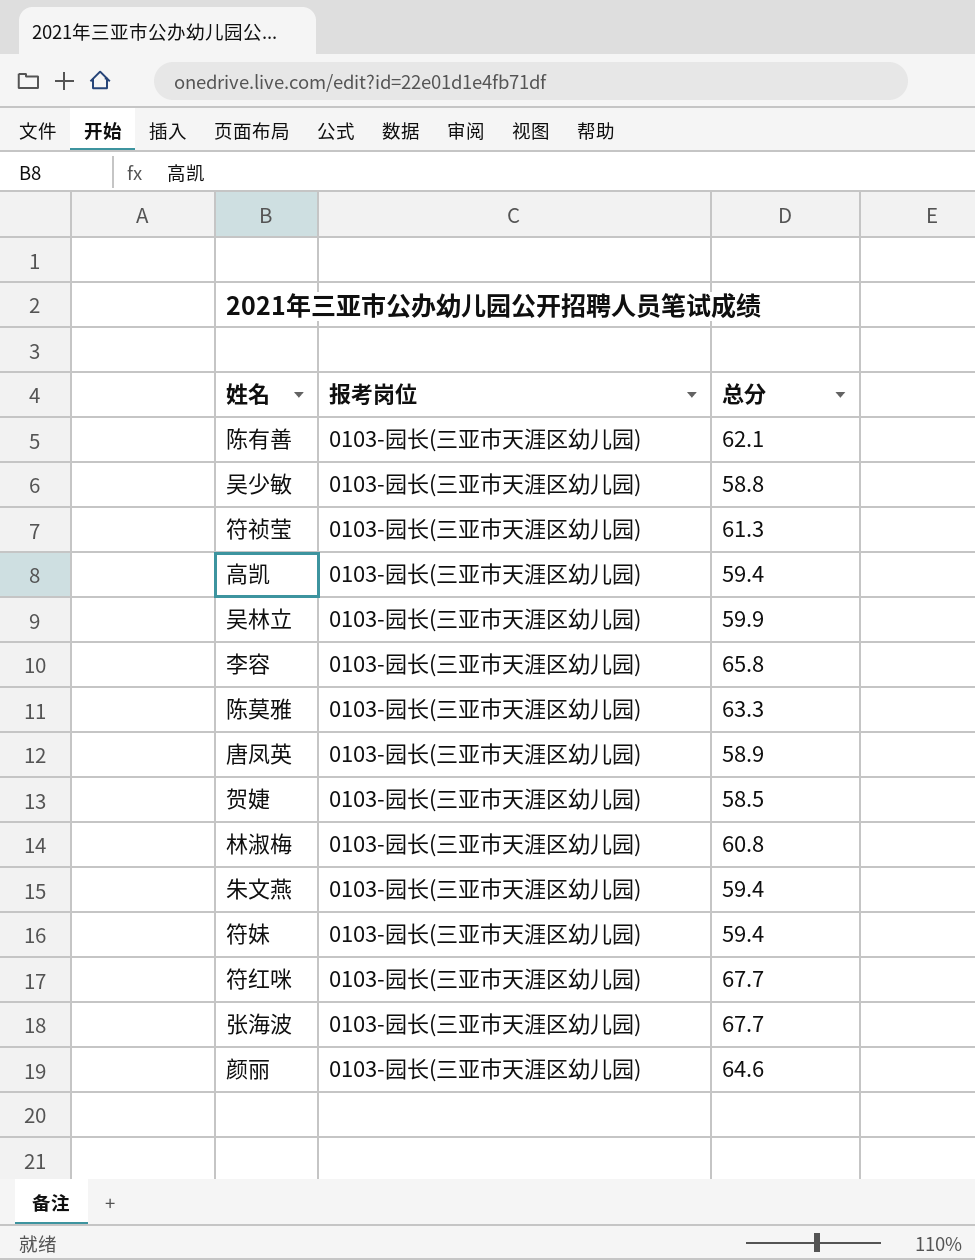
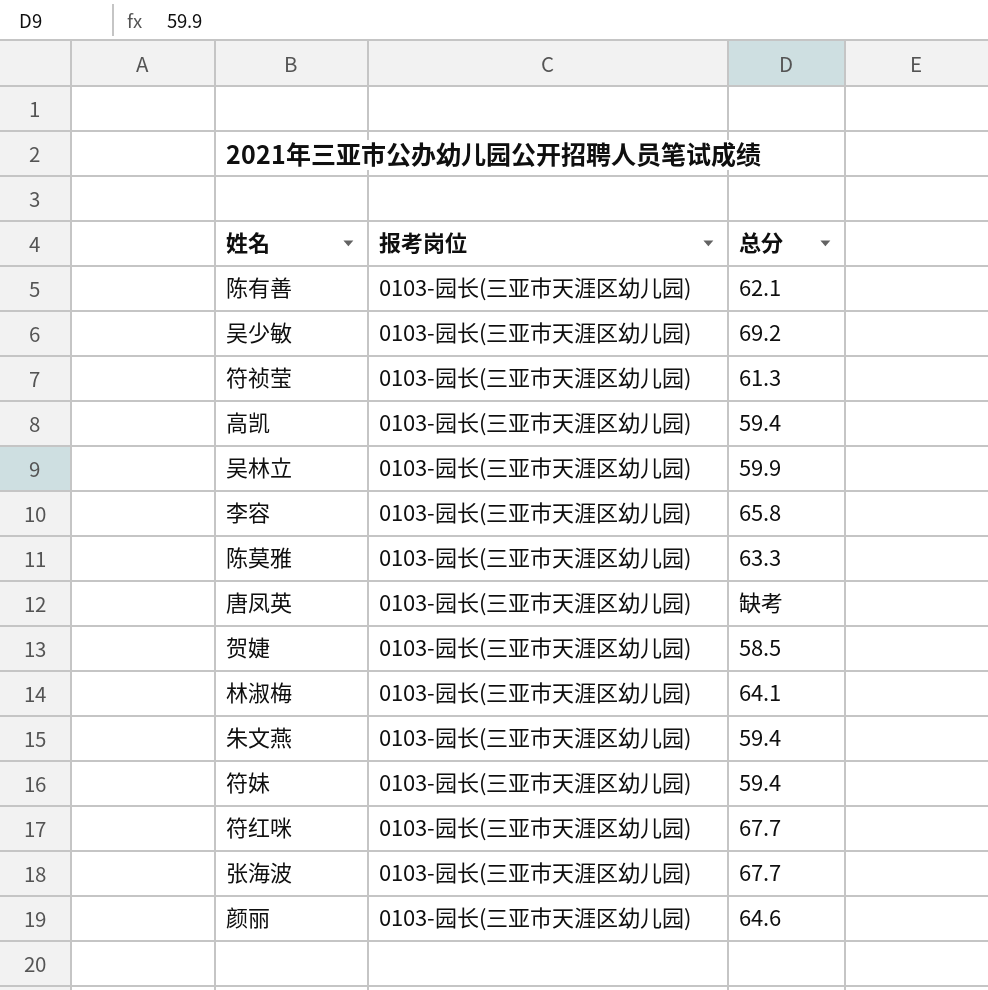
吴少敏 | 总分: 58.8 -> 69.2
唐凤英 | 总分: 58.9 -> 缺考
林淑梅 | 总分: 60.8 -> 64.1

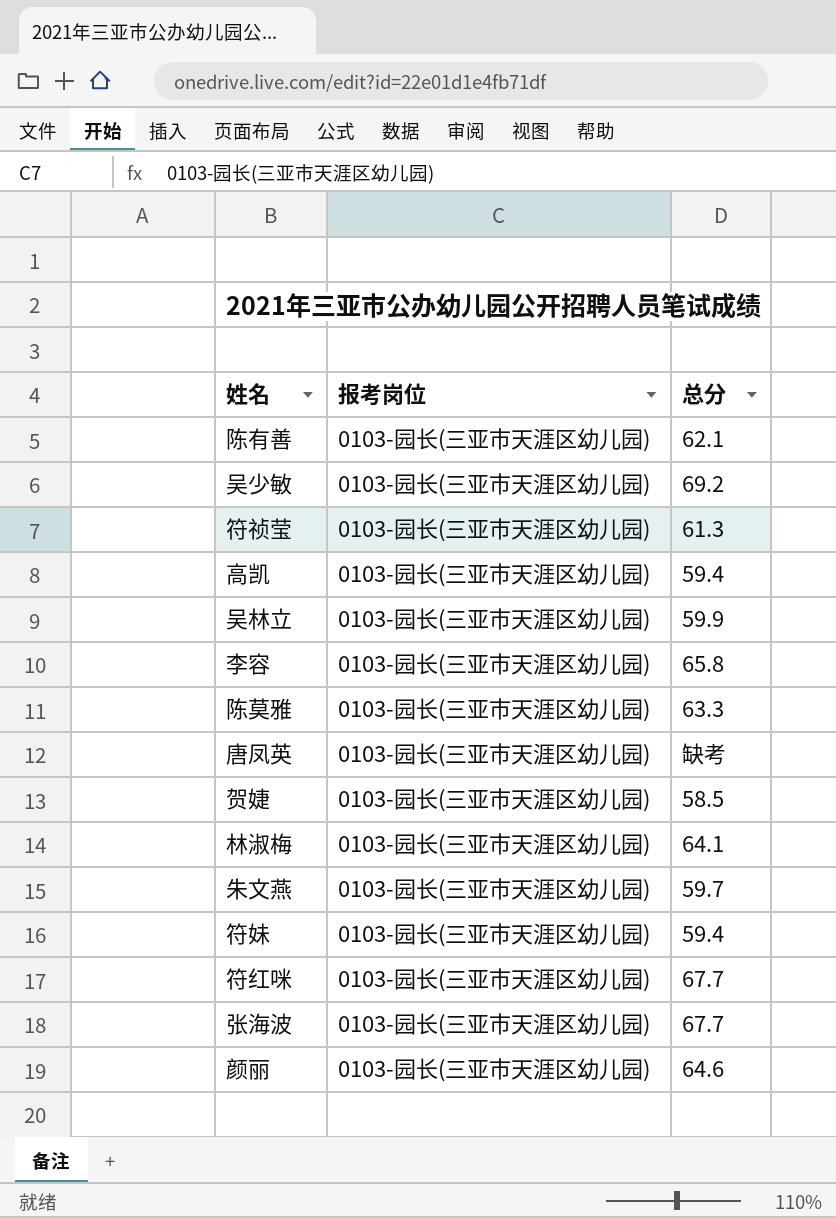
朱文燕 | 总分: 59.4 -> 59.7

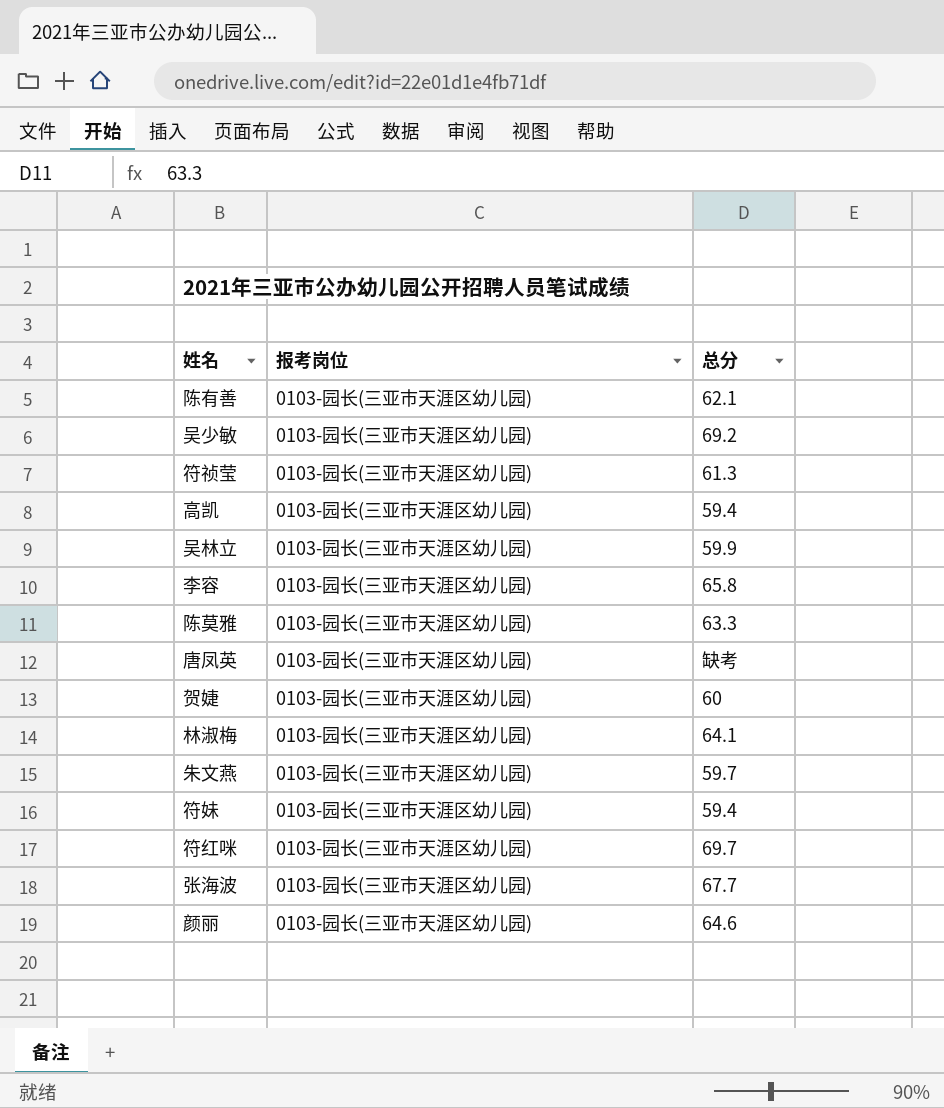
贺婕 | 总分: 58.5 -> 60
符红咪 | 总分: 67.7 -> 69.7

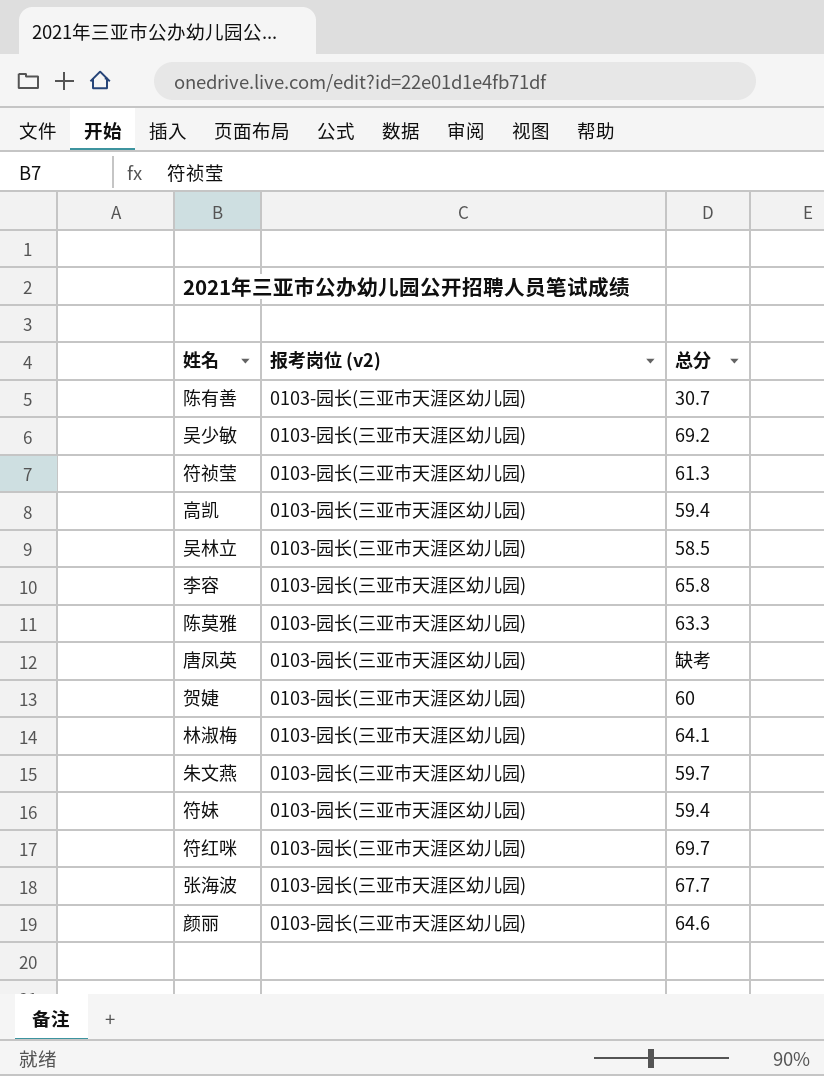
column name: 报考岗位 -> 报考岗位 (v2)
陈有善 | 总分: 62.1 -> 30.7
吴林立 | 总分: 59.9 -> 58.5

